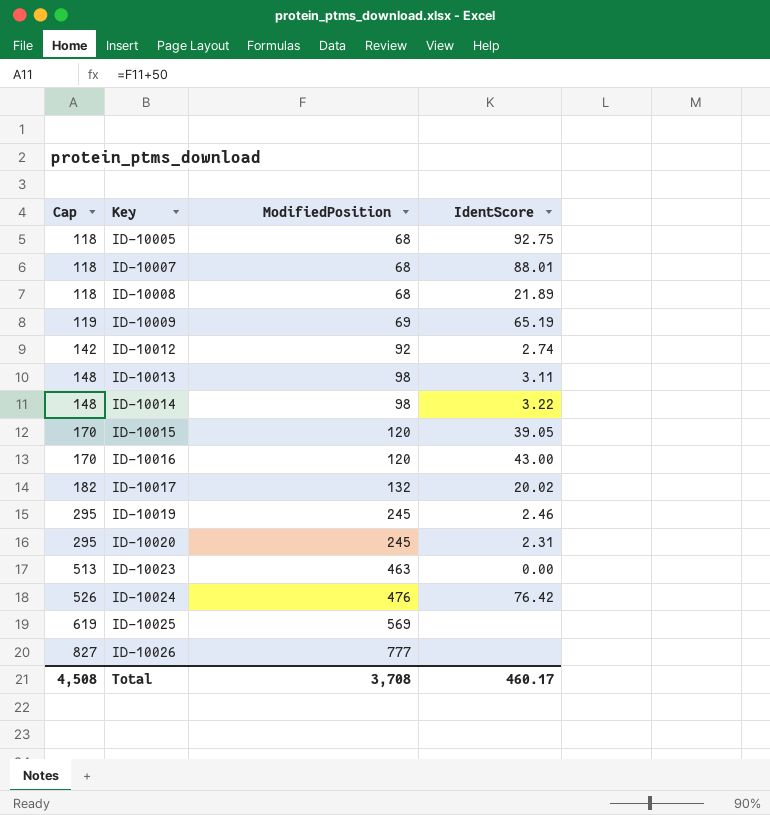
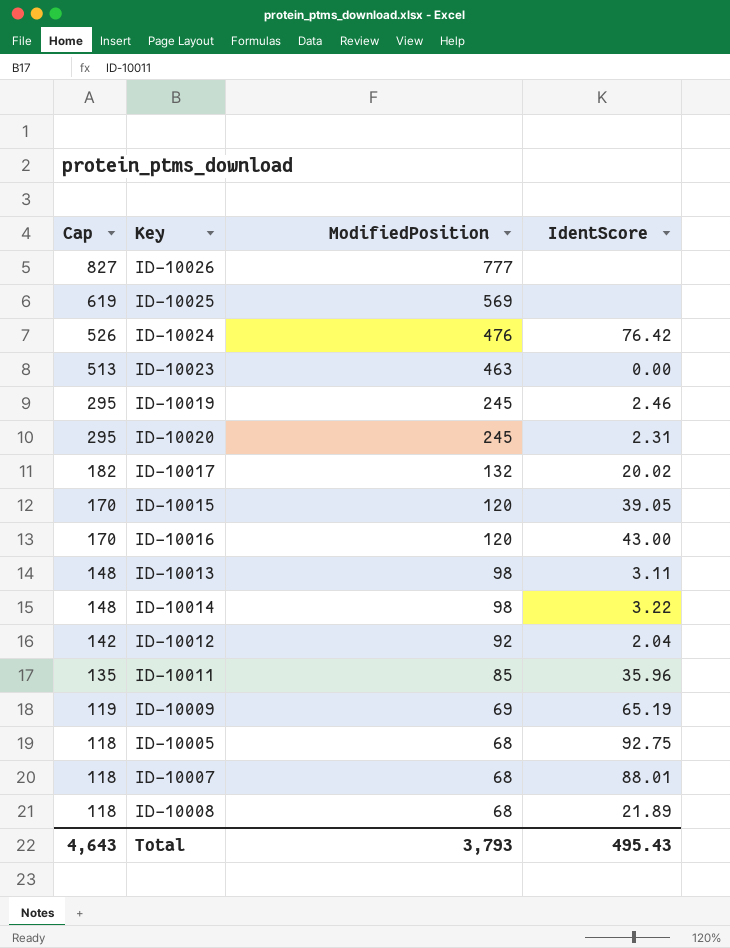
row order: Cap ascending -> Cap descending
ID-10012 | IdentScore: 2.74 -> 2.04
row ID-10011: none -> 135 | 85 | 35.96
Total | Cap: 4,508 -> 4,643
Total | ModifiedPosition: 3,708 -> 3,793
Total | IdentScore: 460.17 -> 495.43

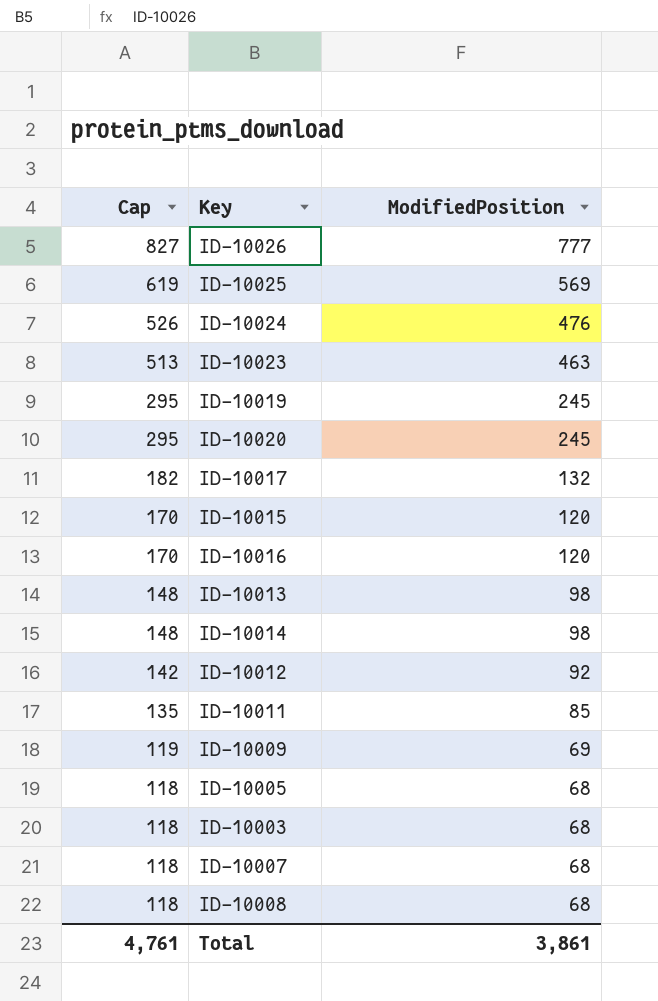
column IdentScore | position: 4 -> none
row ID-10003: none -> 118 | 68
Total | Cap: 4,643 -> 4,761
Total | ModifiedPosition: 3,793 -> 3,861

